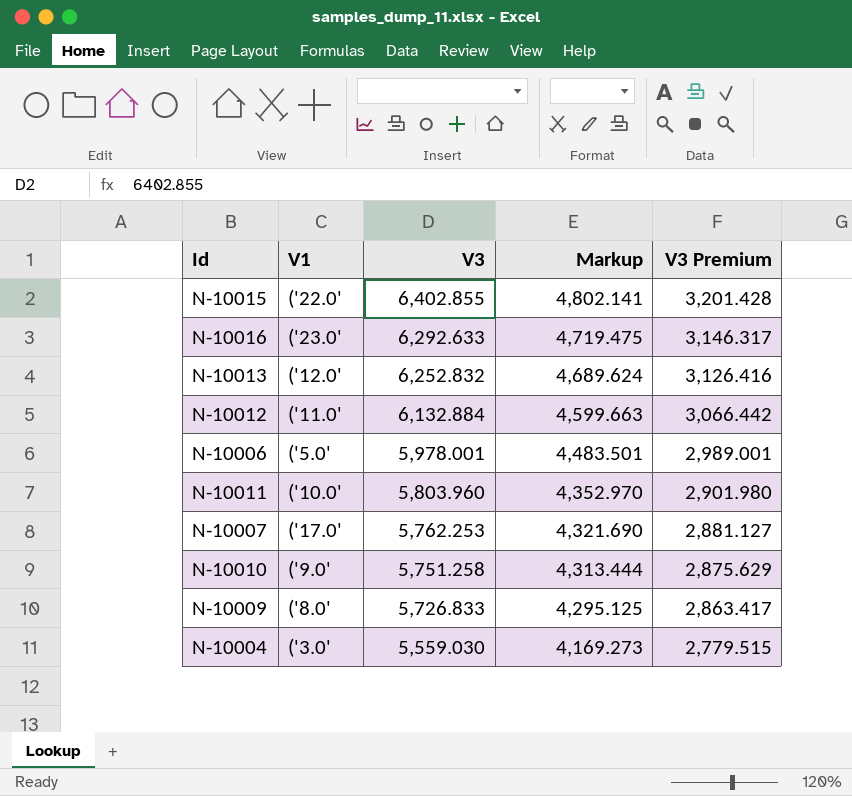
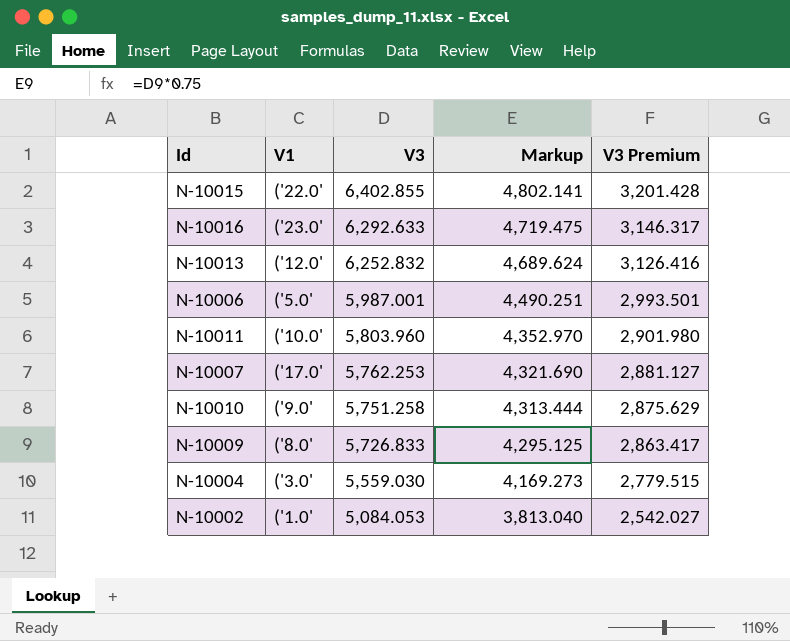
row N-10012: ('11.0' | 6,132.884 | 4,599.663 | 3,066.442 -> none
N-10006 | V3: 5,978.001 -> 5,987.001
N-10006 | Markup: 4,483.501 -> 4,490.251
N-10006 | V3 Premium: 2,989.001 -> 2,993.501
row N-10002: none -> ('1.0' | 5,084.053 | 3,813.040 | 2,542.027

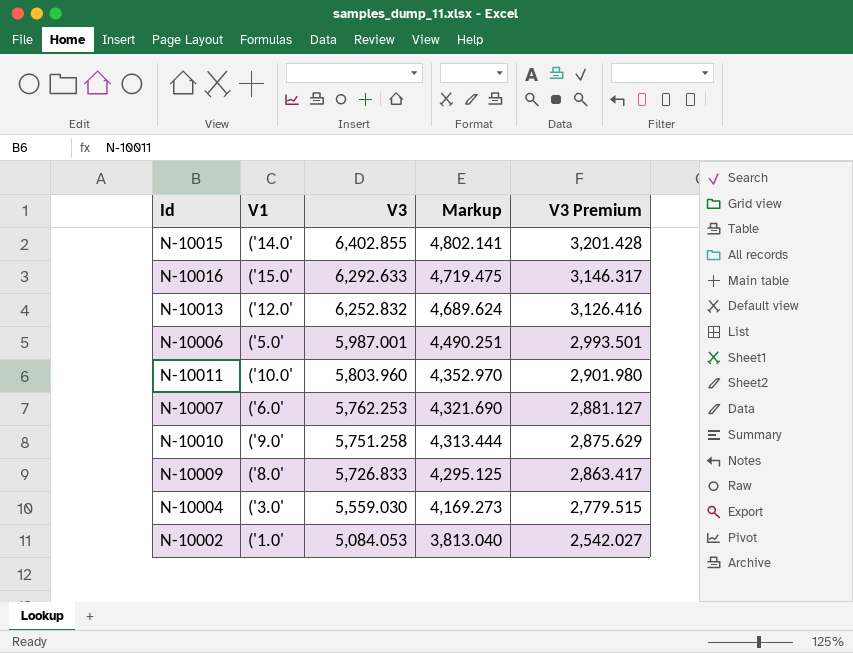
N-10015 | V1: ('22.0' -> ('14.0'
N-10016 | V1: ('23.0' -> ('15.0'
N-10007 | V1: ('17.0' -> ('6.0'

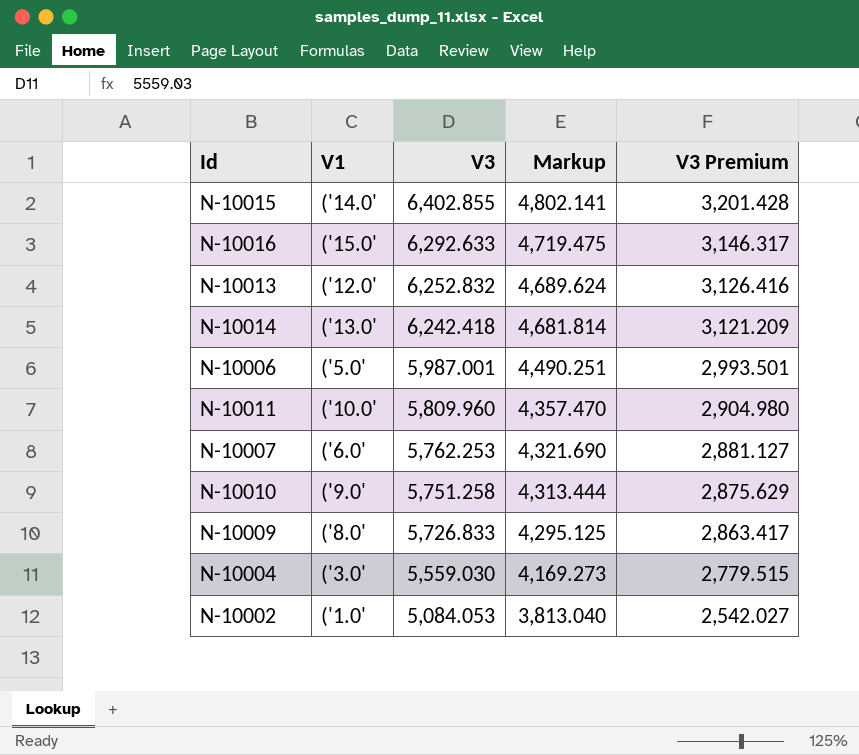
row N-10014: none -> ('13.0' | 6,242.418 | 4,681.814 | 3,121.209
N-10011 | V3: 5,803.960 -> 5,809.960
N-10011 | Markup: 4,352.970 -> 4,357.470
N-10011 | V3 Premium: 2,901.980 -> 2,904.980

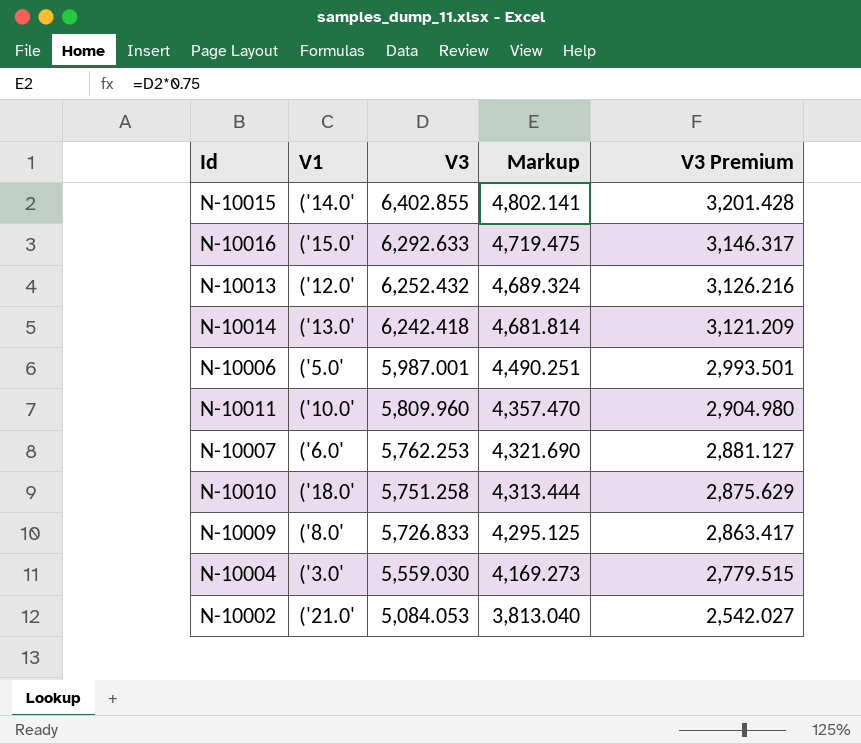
N-10013 | V3: 6,252.832 -> 6,252.432
N-10013 | Markup: 4,689.624 -> 4,689.324
N-10013 | V3 Premium: 3,126.416 -> 3,126.216
N-10010 | V1: ('9.0' -> ('18.0'
N-10002 | V1: ('1.0' -> ('21.0'

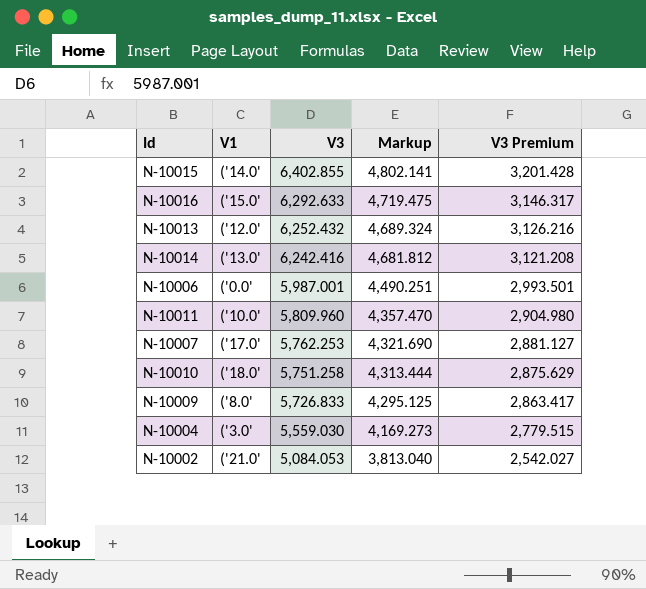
N-10014 | V3: 6,242.418 -> 6,242.416
N-10014 | Markup: 4,681.814 -> 4,681.812
N-10014 | V3 Premium: 3,121.209 -> 3,121.208
N-10006 | V1: ('5.0' -> ('0.0'
N-10007 | V1: ('6.0' -> ('17.0'

